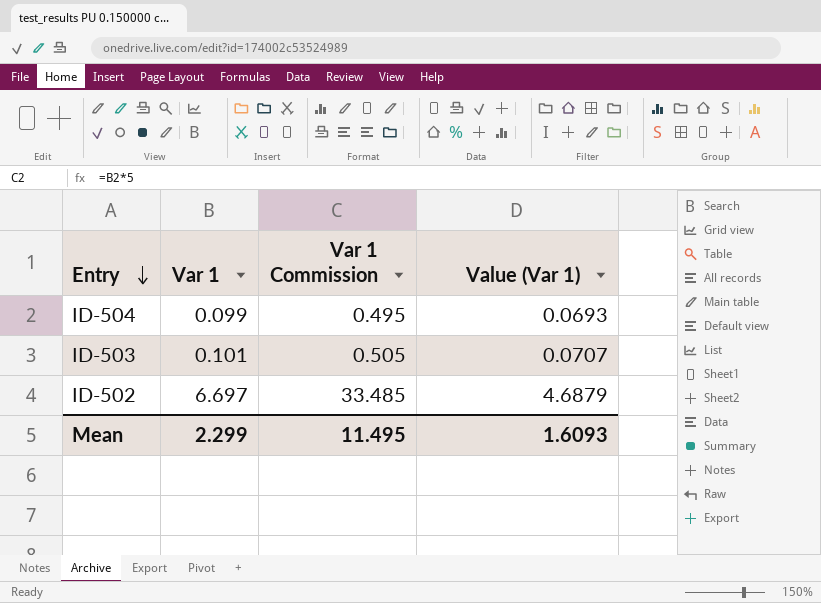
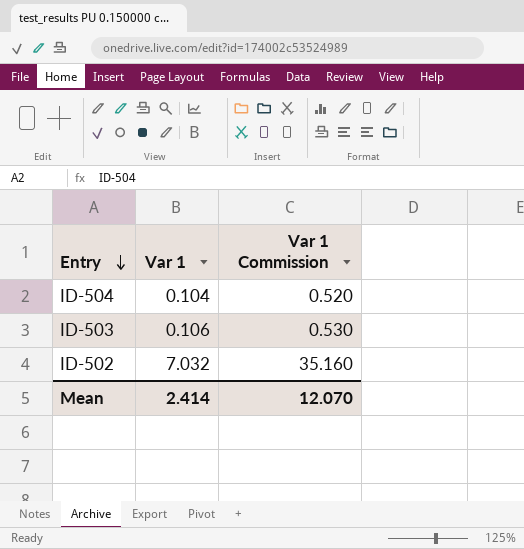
column Value (Var 1) | formula: [Var 1] * 0.7 -> none
ID-504 | Var 1: 0.099 -> 0.104
ID-504 | Var 1 Commission: 0.495 -> 0.520
ID-503 | Var 1: 0.101 -> 0.106
ID-503 | Var 1 Commission: 0.505 -> 0.530
ID-502 | Var 1: 6.697 -> 7.032
ID-502 | Var 1 Commission: 33.485 -> 35.160
Mean | Var 1: 2.299 -> 2.414
Mean | Var 1 Commission: 11.495 -> 12.070

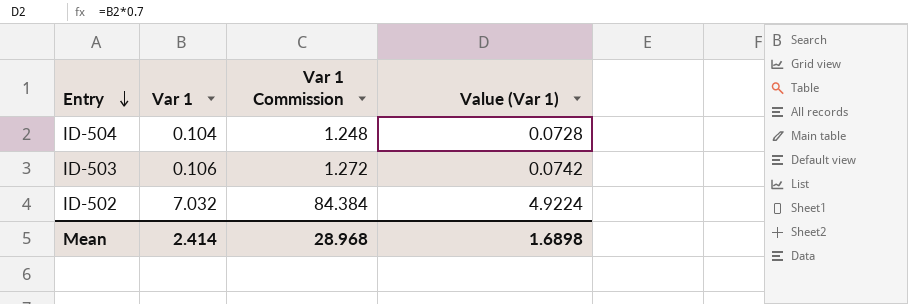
column Var 1 Commission | formula: [Var 1] * 5 -> [Var 1] * 12
column Value (Var 1) | formula: none -> [Var 1] * 0.7
Mean | Var 1 Commission: 12.070 -> 28.968

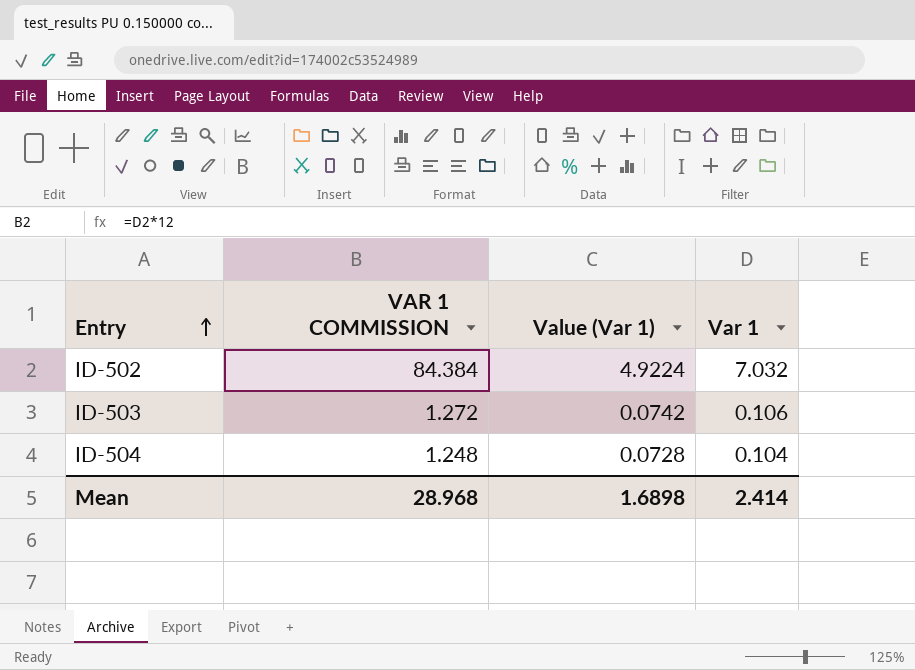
row order: Entry descending -> Entry ascending
column name: Var 1 Commission -> VAR 1 COMMISSION
column Var 1 | position: 2 -> 4

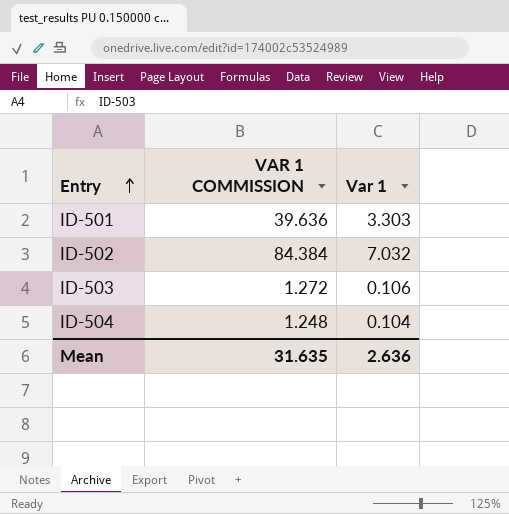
column Value (Var 1) | formula: [Var 1] * 0.7 -> none
row ID-501: none -> 39.636 | 3.303
Mean | VAR 1 COMMISSION: 28.968 -> 31.635
Mean | Var 1: 2.414 -> 2.636

